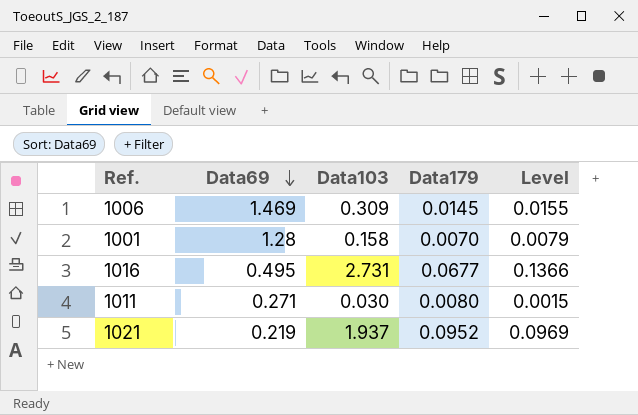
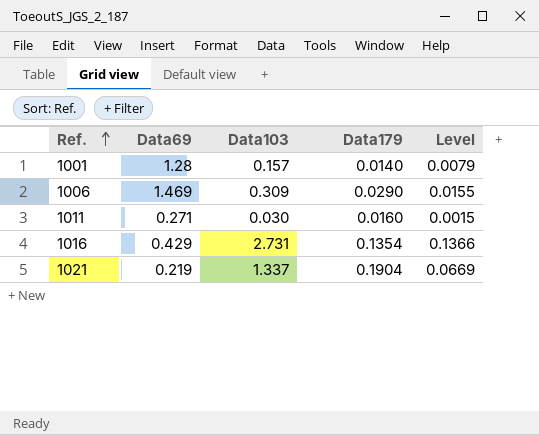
row order: Data69 descending -> Ref. ascending
1001 | Data103: 0.158 -> 0.157
1001 | Data179: 0.0070 -> 0.0140
1006 | Data179: 0.0145 -> 0.0290
1011 | Data179: 0.0080 -> 0.0160
1016 | Data69: 0.495 -> 0.429
1016 | Data179: 0.0677 -> 0.1354
1021 | Data103: 1.937 -> 1.337
1021 | Data179: 0.0952 -> 0.1904
1021 | Level: 0.0969 -> 0.0669

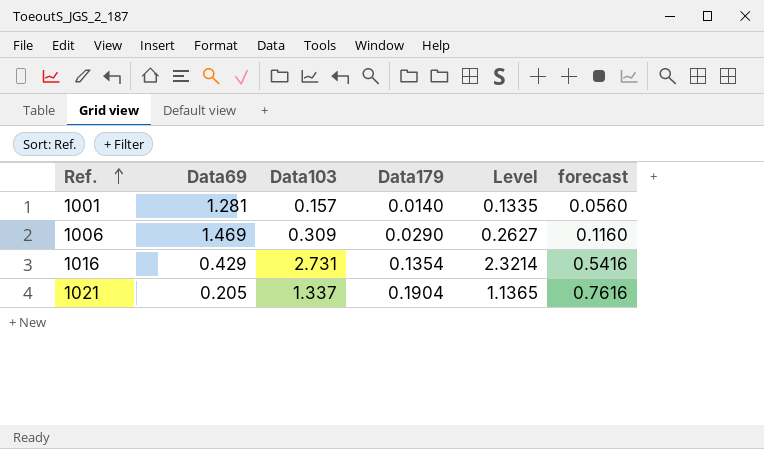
column Level | formula: [Data103] * 0.05 -> [Data103] * 0.85
column forecast | formula: none -> [Data179] * 4
row 1011: 0.271 | 0.030 | 0.0160 | 0.0015 -> none
1001 | Data69: 1.28 -> 1.281
1021 | Data69: 0.219 -> 0.205

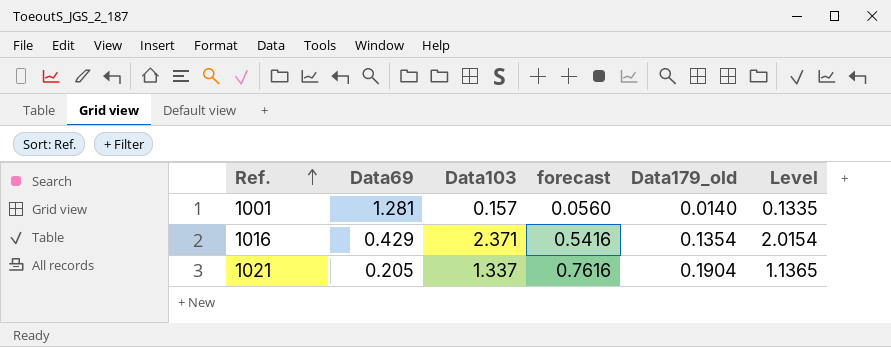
column forecast | position: 6 -> 4
column name: Data179 -> Data179_old
row 1006: 1.469 | 0.309 | 0.0290 | 0.2627 | 0.1160 -> none
1016 | Data103: 2.731 -> 2.371
1016 | Level: 2.3214 -> 2.0154

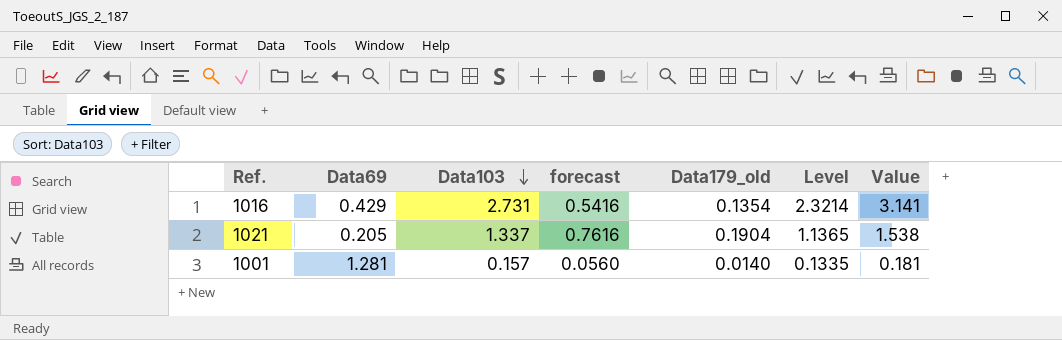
row order: Ref. ascending -> Data103 descending
column Value | formula: none -> [Data103] * 1.15
1016 | Data103: 2.371 -> 2.731
1016 | Level: 2.0154 -> 2.3214

